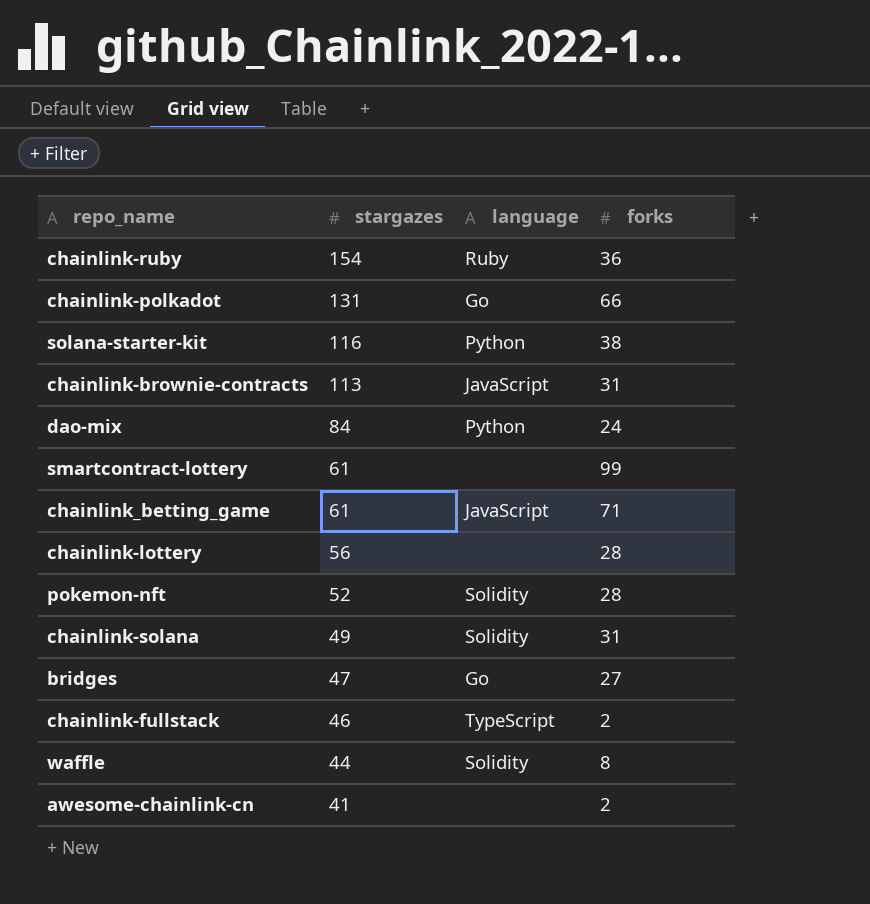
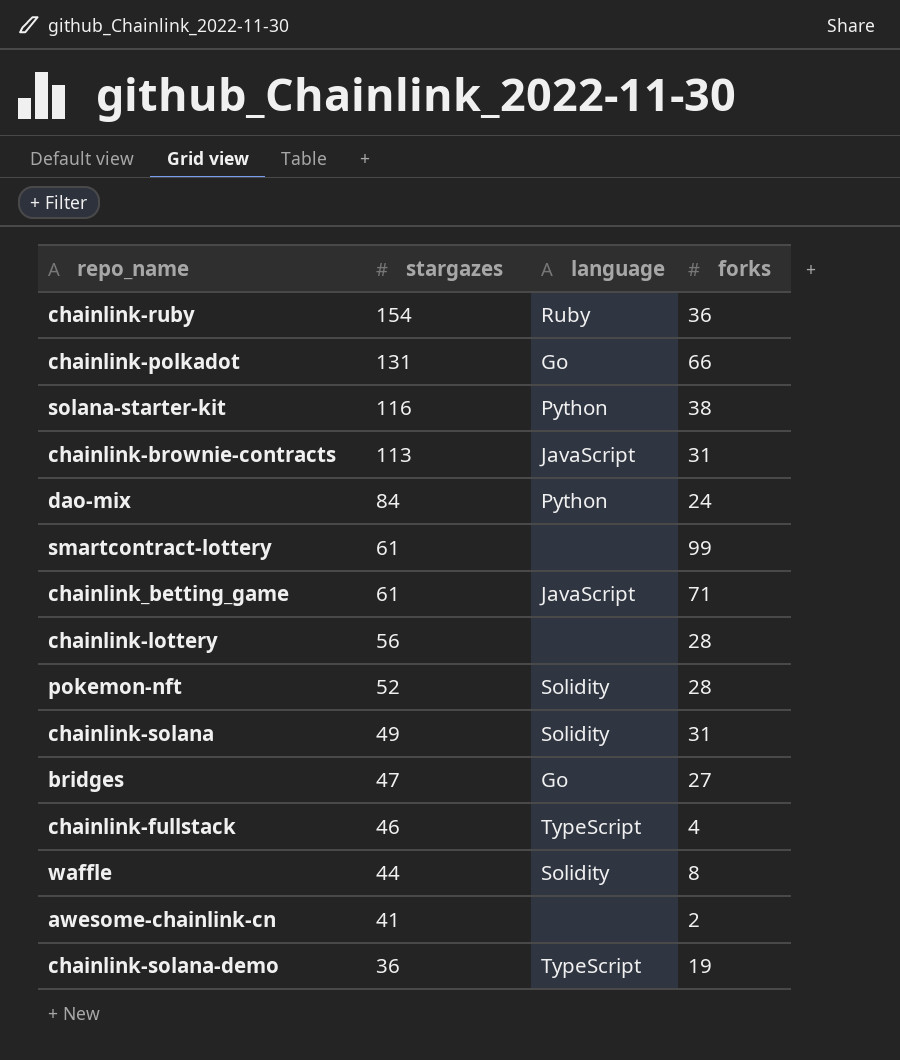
chainlink-fullstack | forks: 2 -> 4
row chainlink-solana-demo: none -> 36 | TypeScript | 19

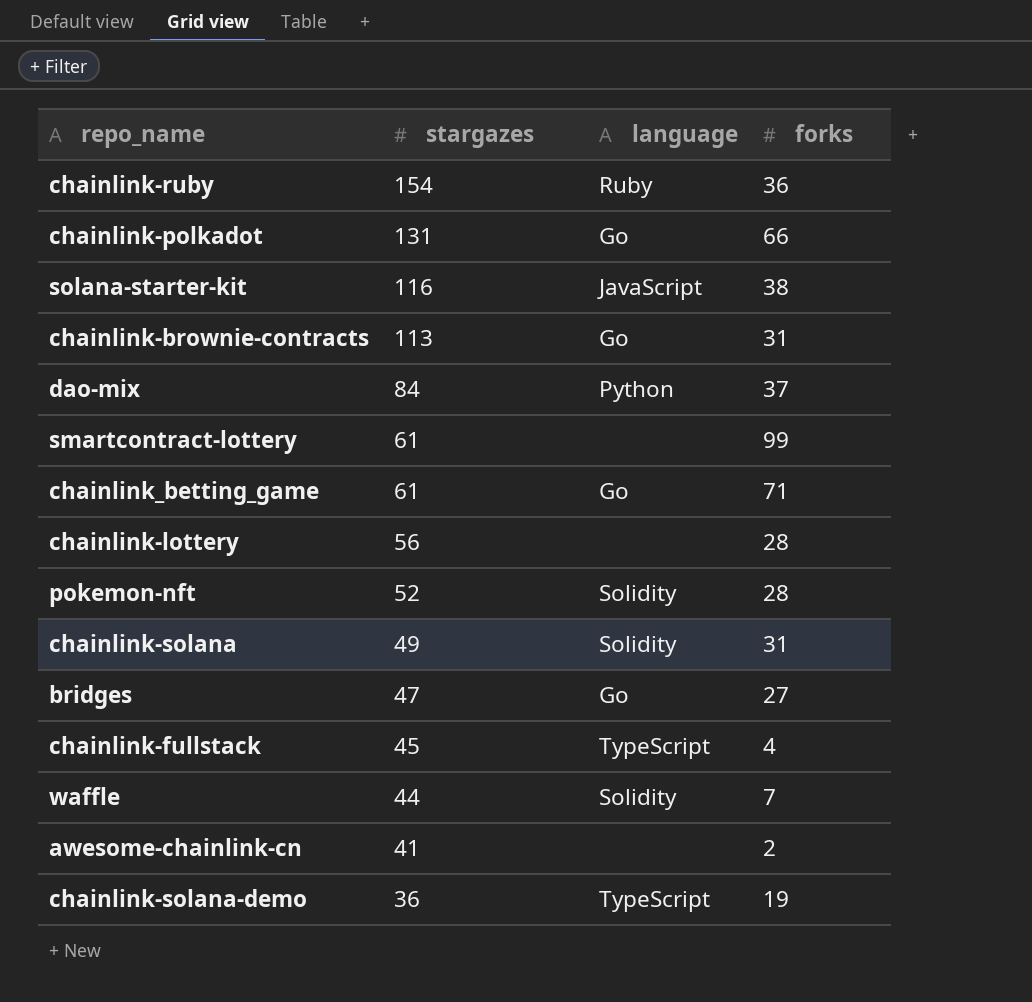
solana-starter-kit | language: Python -> JavaScript
chainlink-brownie-contracts | language: JavaScript -> Go
dao-mix | forks: 24 -> 37
chainlink_betting_game | language: JavaScript -> Go
chainlink-fullstack | stargazes: 46 -> 45
waffle | forks: 8 -> 7

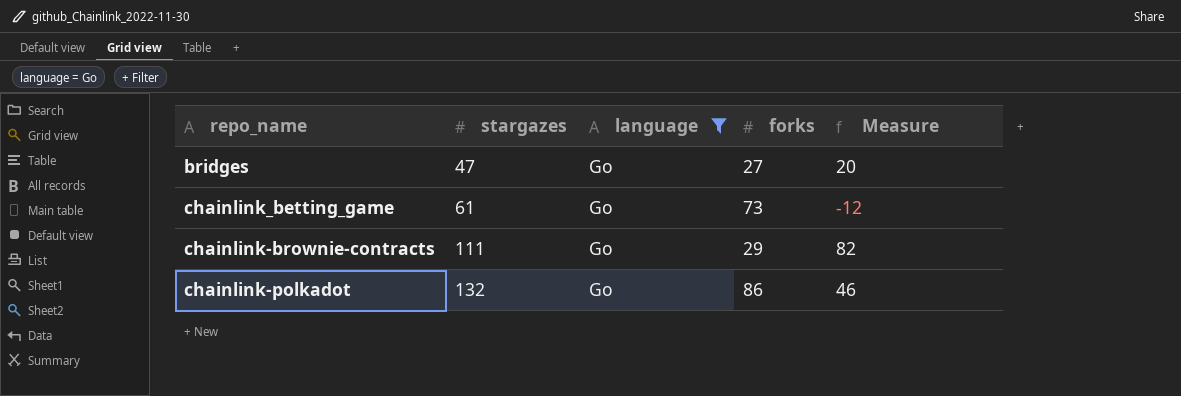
filter: none -> language = Go
row order: stargazes descending -> stargazes ascending
column Measure | formula: none -> [stargazes] - [forks]
chainlink_betting_game | forks: 71 -> 73
chainlink-brownie-contracts | stargazes: 113 -> 111
chainlink-brownie-contracts | forks: 31 -> 29
chainlink-polkadot | stargazes: 131 -> 132
chainlink-polkadot | forks: 66 -> 86

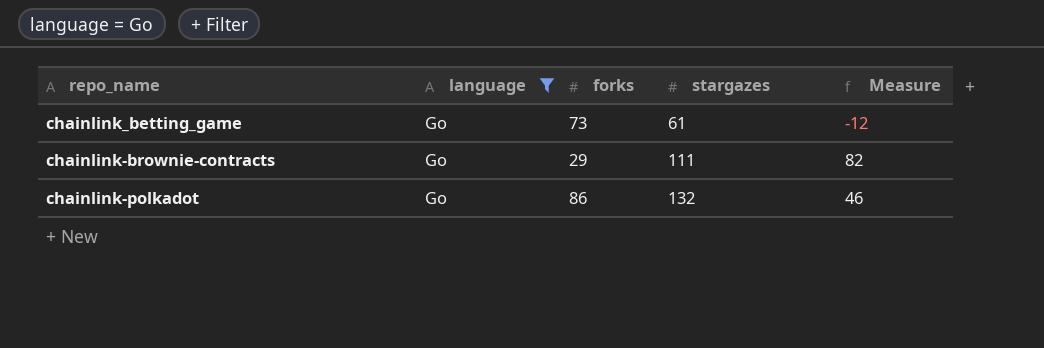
column stargazes | position: 2 -> 4
row bridges: 47 | Go | 27 | 20 -> none

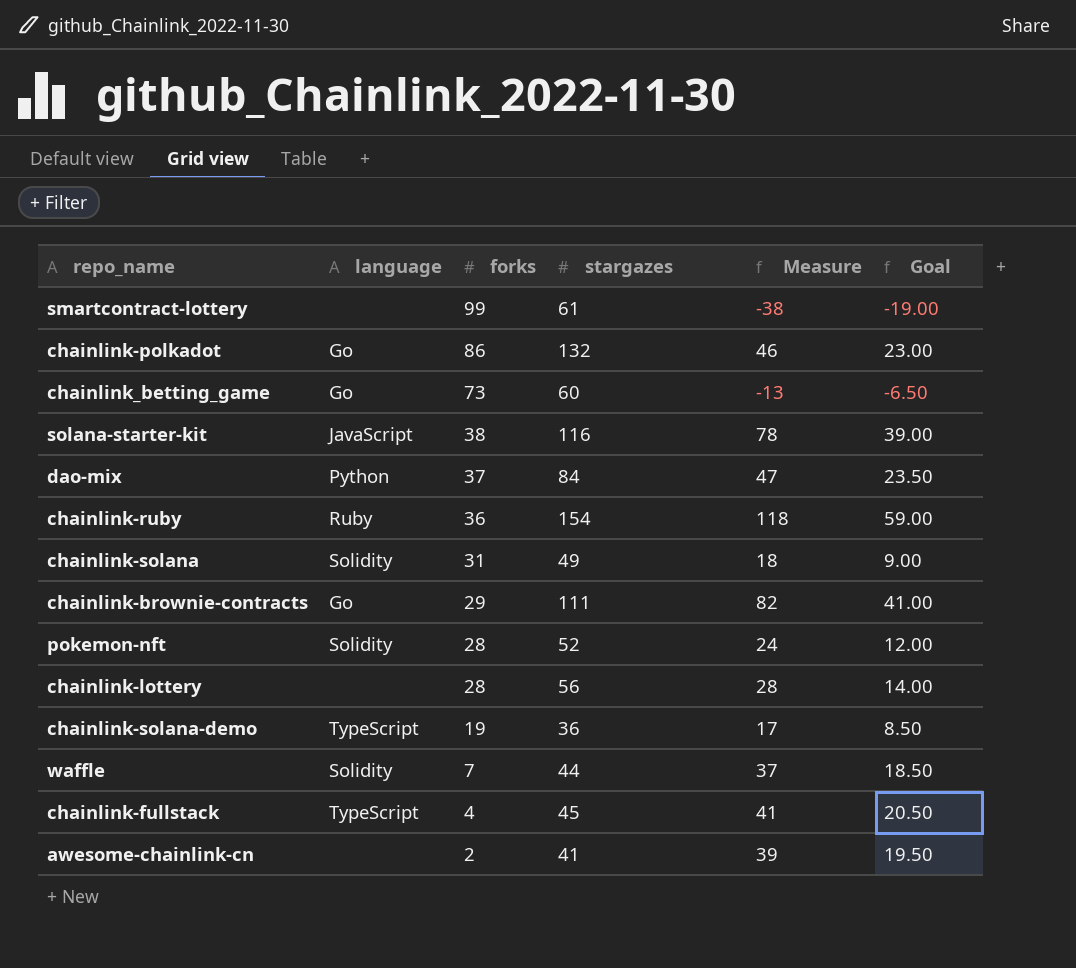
filter: language = Go -> none
row order: stargazes ascending -> forks descending
column Goal | formula: none -> [Measure] * 0.5
chainlink_betting_game | stargazes: 61 -> 60
chainlink_betting_game | Measure: -12 -> -13

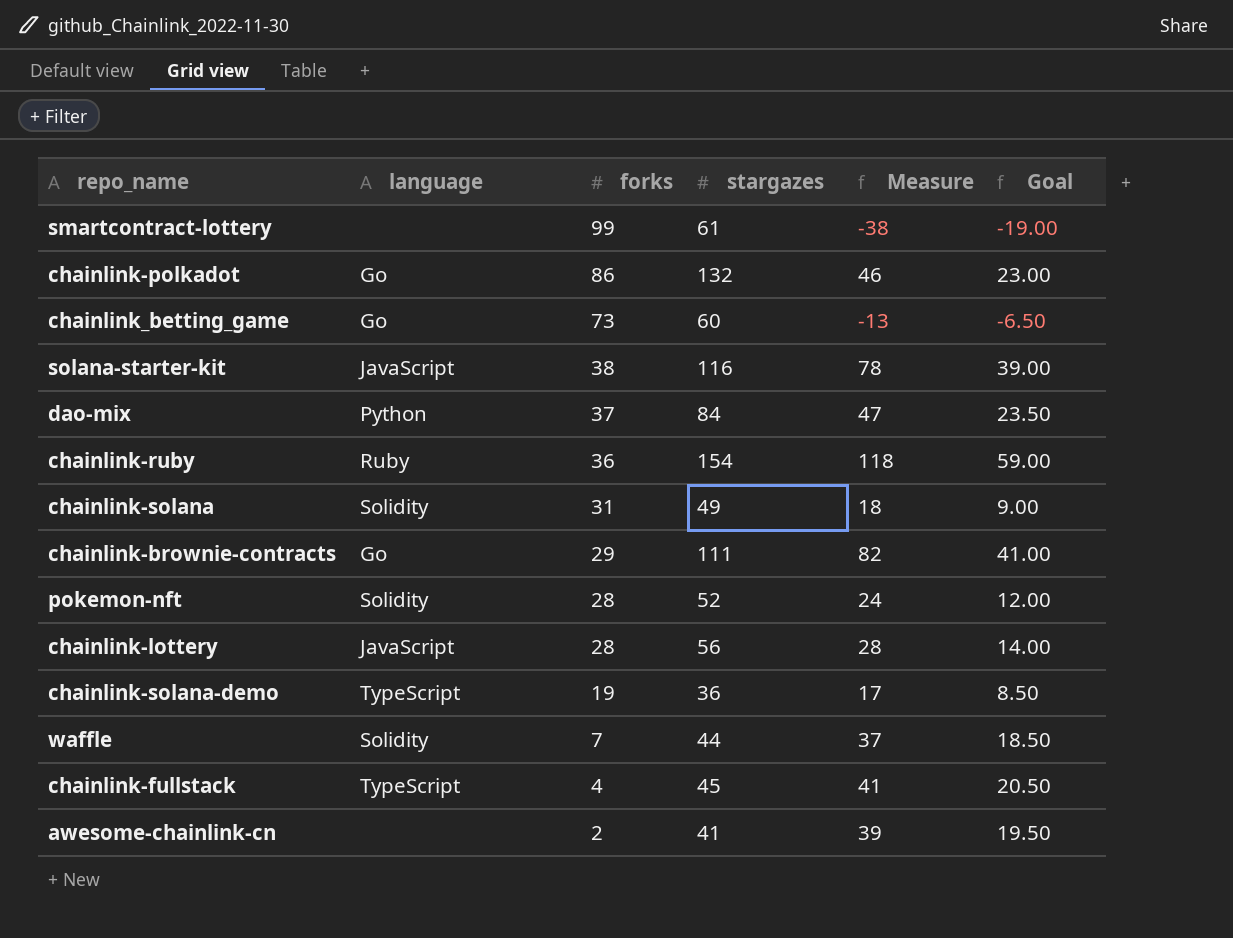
chainlink-lottery | language: none -> JavaScript

